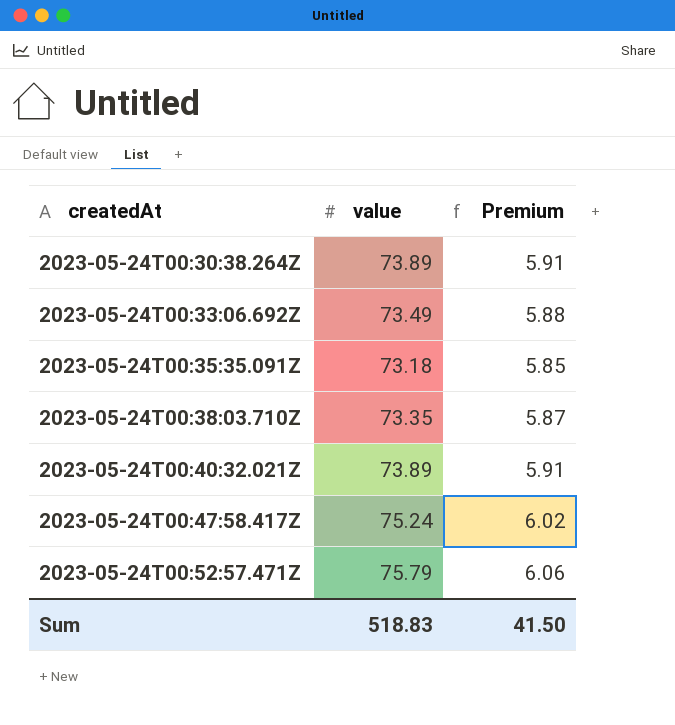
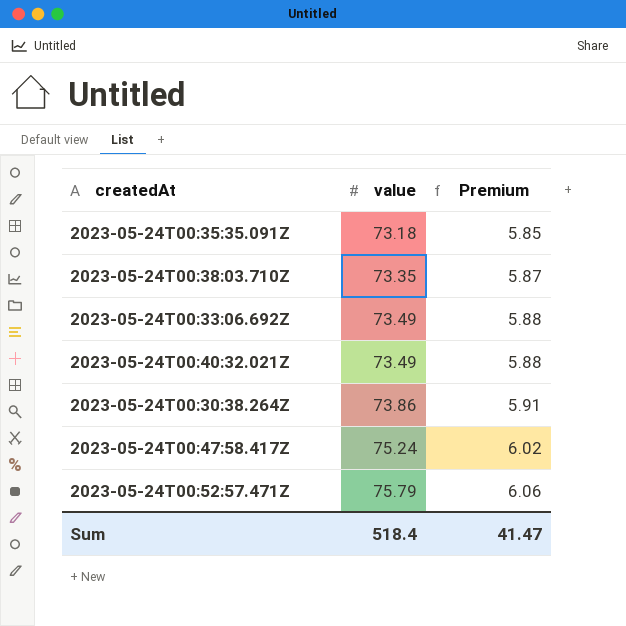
row order: createdAt ascending -> value ascending
2023-05-24T00:40:32.021Z | value: 73.89 -> 73.49
2023-05-24T00:40:32.021Z | Premium: 5.91 -> 5.88
2023-05-24T00:30:38.264Z | value: 73.89 -> 73.86
Sum | value: 518.83 -> 518.4
Sum | Premium: 41.50 -> 41.47

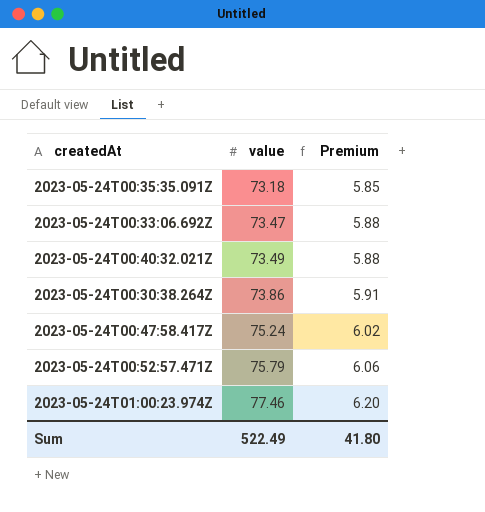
row 2023-05-24T00:38:03.710Z: 73.35 | 5.87 -> none
2023-05-24T00:33:06.692Z | value: 73.49 -> 73.47
row 2023-05-24T01:00:23.974Z: none -> 77.46 | 6.20
Sum | value: 518.4 -> 522.49
Sum | Premium: 41.47 -> 41.80

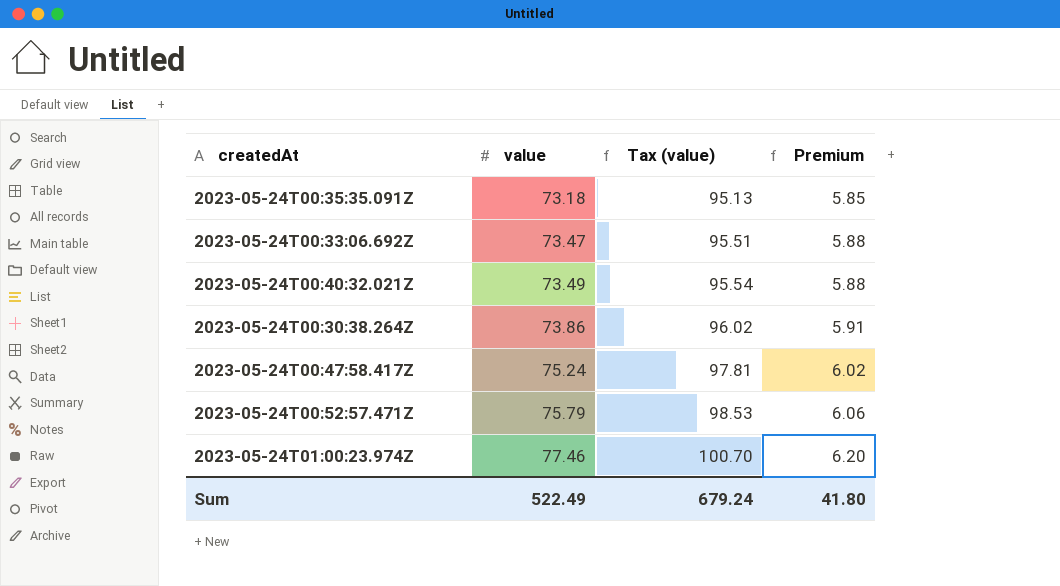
column Tax (value) | formula: none -> [value] * 1.3

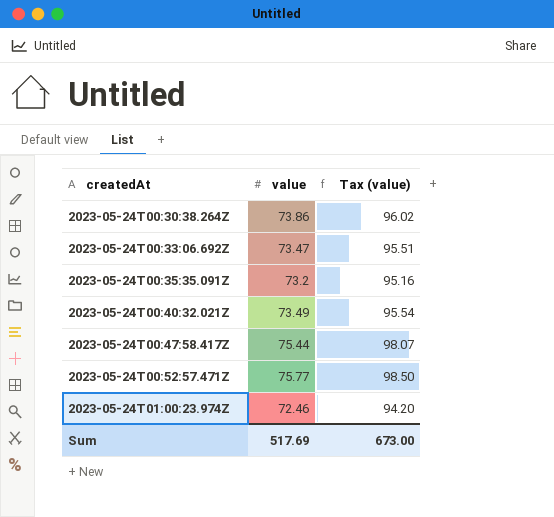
row order: value ascending -> createdAt ascending
column Premium | formula: [value] * 0.08 -> none
2023-05-24T00:35:35.091Z | value: 73.18 -> 73.2
2023-05-24T00:35:35.091Z | Tax (value): 95.13 -> 95.16
2023-05-24T00:47:58.417Z | value: 75.24 -> 75.44
2023-05-24T00:47:58.417Z | Tax (value): 97.81 -> 98.07
2023-05-24T00:52:57.471Z | value: 75.79 -> 75.77
2023-05-24T00:52:57.471Z | Tax (value): 98.53 -> 98.50
2023-05-24T01:00:23.974Z | value: 77.46 -> 72.46
2023-05-24T01:00:23.974Z | Tax (value): 100.70 -> 94.20
Sum | value: 522.49 -> 517.69
Sum | Tax (value): 679.24 -> 673.00

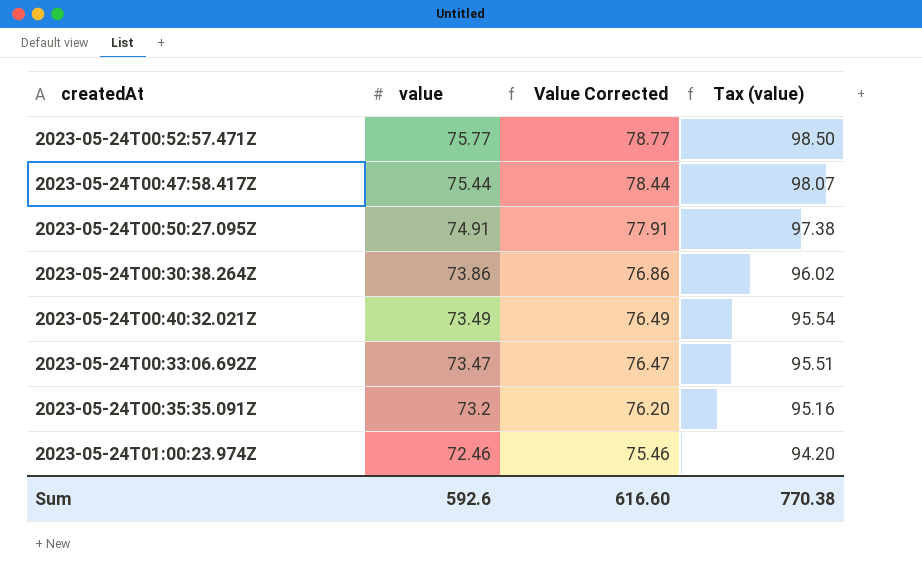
row order: createdAt ascending -> value descending
column Value Corrected | formula: none -> [value] + 3
row 2023-05-24T00:50:27.095Z: none -> 74.91 | 77.91 | 97.38
Sum | value: 517.69 -> 592.6
Sum | Tax (value): 673.00 -> 770.38

